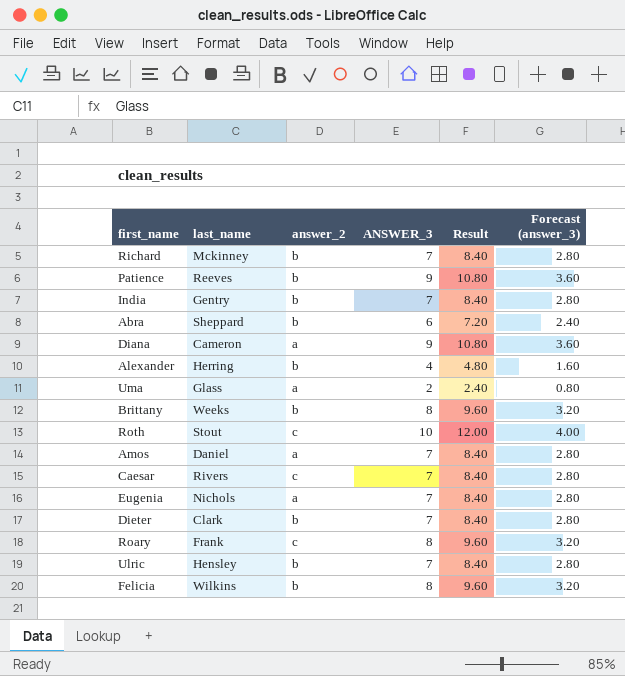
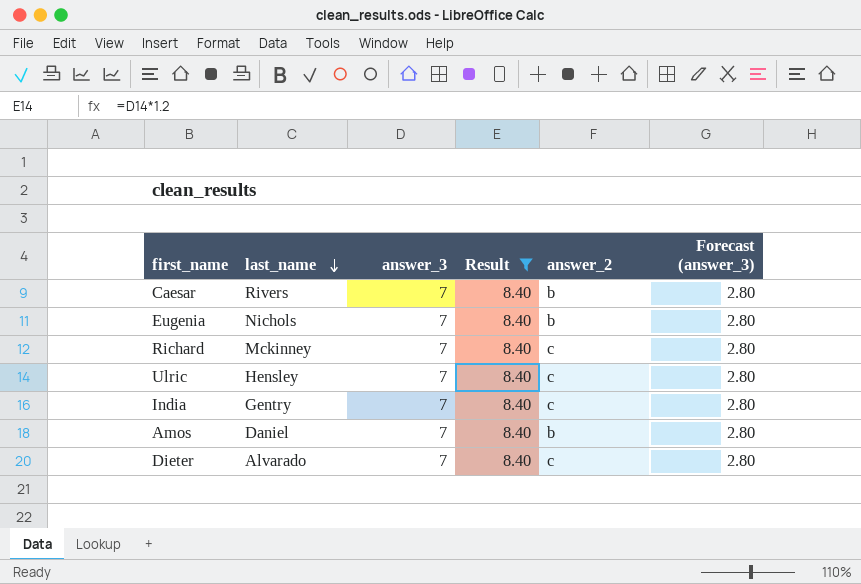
filter: none -> Result = 8.40
row order: none -> last_name descending
column name: ANSWER_3 -> answer_3
column answer_2 | position: 3 -> 5
Caesar | answer_2: c -> b
Eugenia | answer_2: a -> b
Richard | answer_2: b -> c
Ulric | answer_2: b -> c
India | answer_2: b -> c
Amos | answer_2: a -> b
Dieter | last_name: Clark -> Alvarado
Dieter | answer_2: b -> c

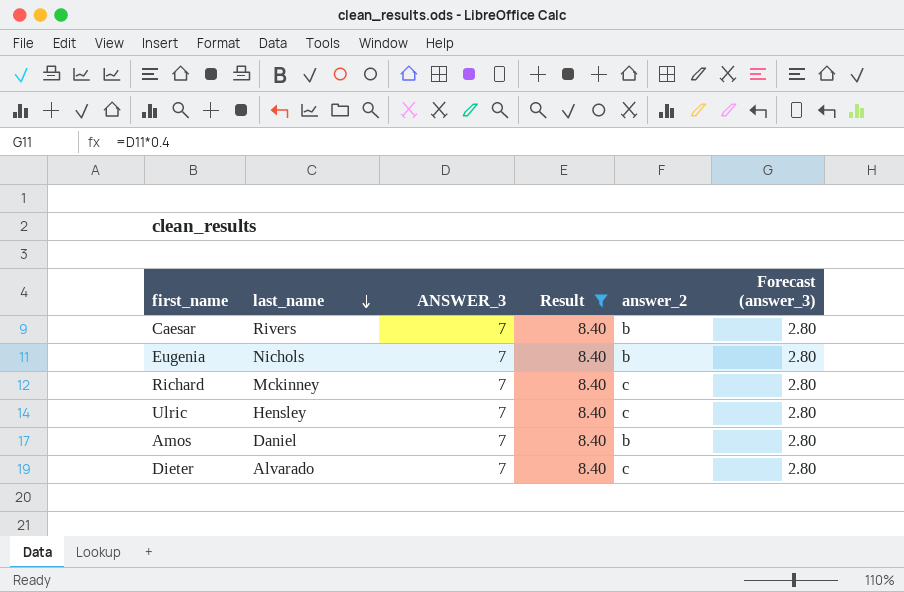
column name: answer_3 -> ANSWER_3
row India: Gentry | 7 | 8.40 | c | 2.80 -> none

